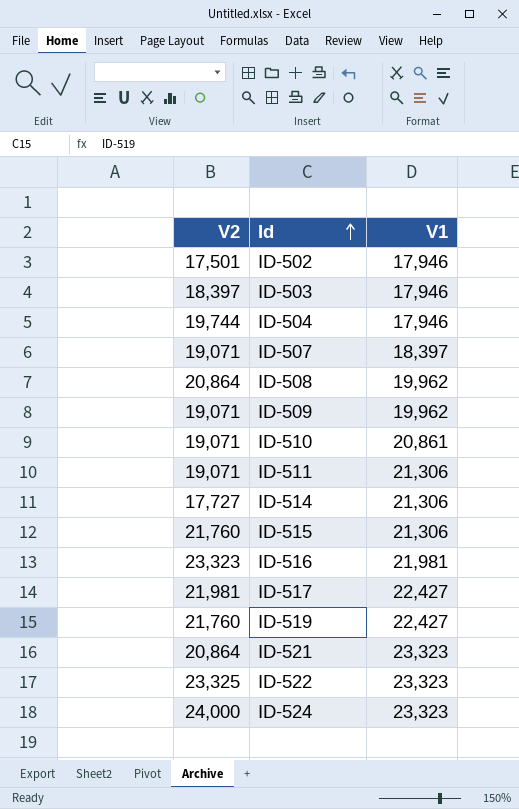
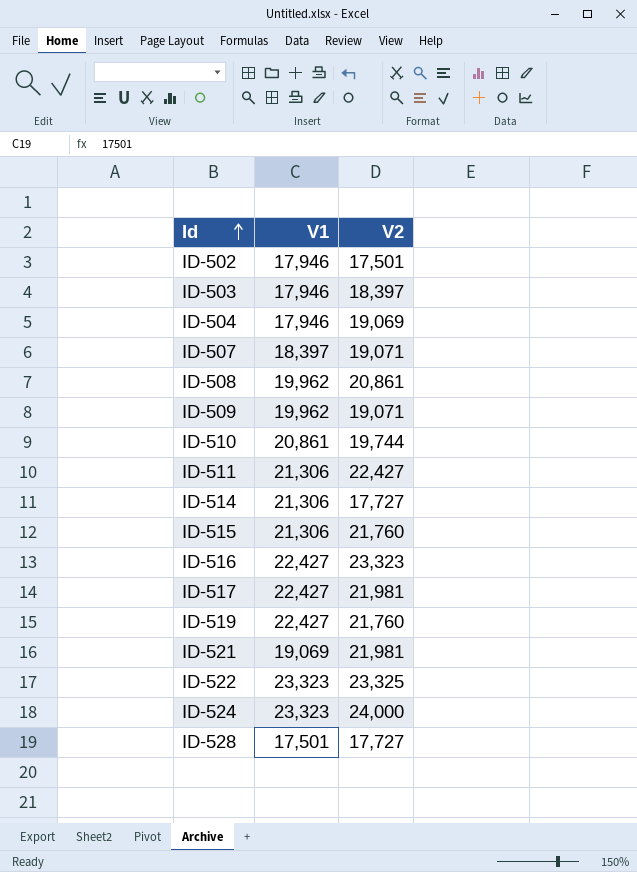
column V2 | position: 1 -> 3
ID-504 | V2: 19,744 -> 19,069
ID-508 | V2: 20,864 -> 20,861
ID-510 | V2: 19,071 -> 19,744
ID-511 | V2: 19,071 -> 22,427
ID-516 | V1: 21,981 -> 22,427
ID-521 | V1: 23,323 -> 19,069
ID-521 | V2: 20,864 -> 21,981
row ID-528: none -> 17,501 | 17,727

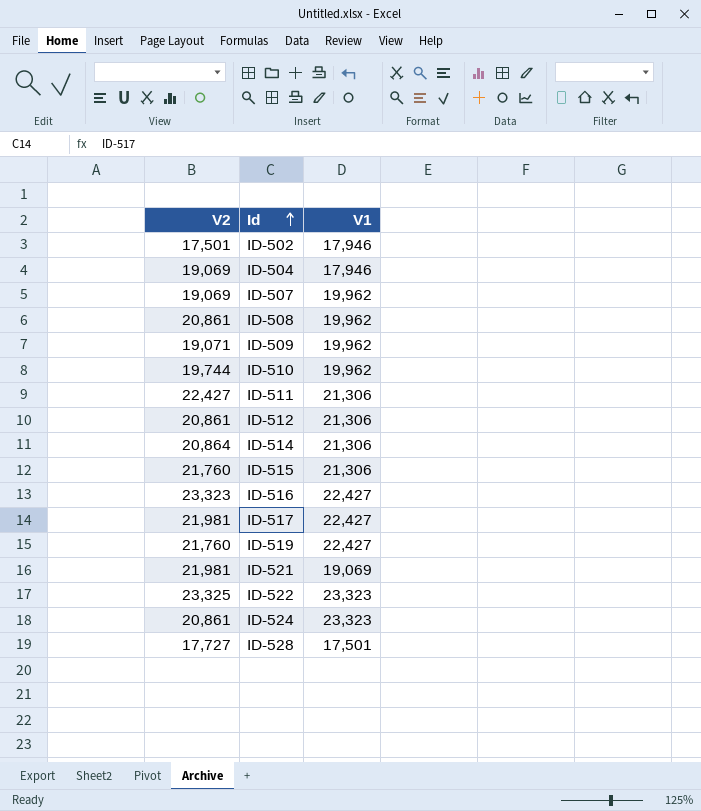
column V2 | position: 3 -> 1
row ID-503: 17,946 | 18,397 -> none
ID-507 | V2: 19,071 -> 19,069
ID-507 | V1: 18,397 -> 19,962
ID-510 | V1: 20,861 -> 19,962
row ID-512: none -> 20,861 | 21,306
ID-514 | V2: 17,727 -> 20,864
ID-524 | V2: 24,000 -> 20,861

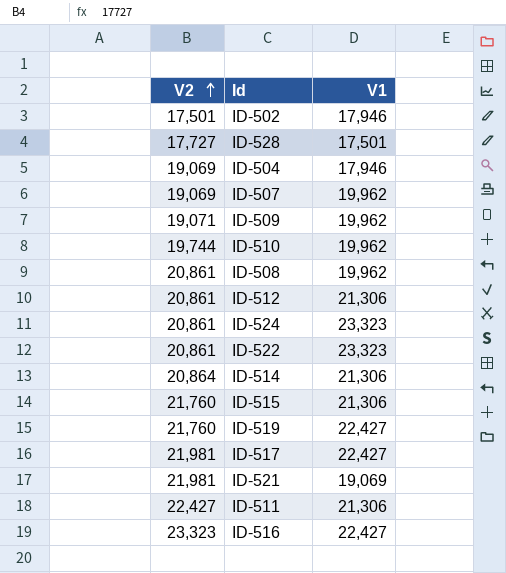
row order: Id ascending -> V2 ascending
ID-522 | V2: 23,325 -> 20,861

